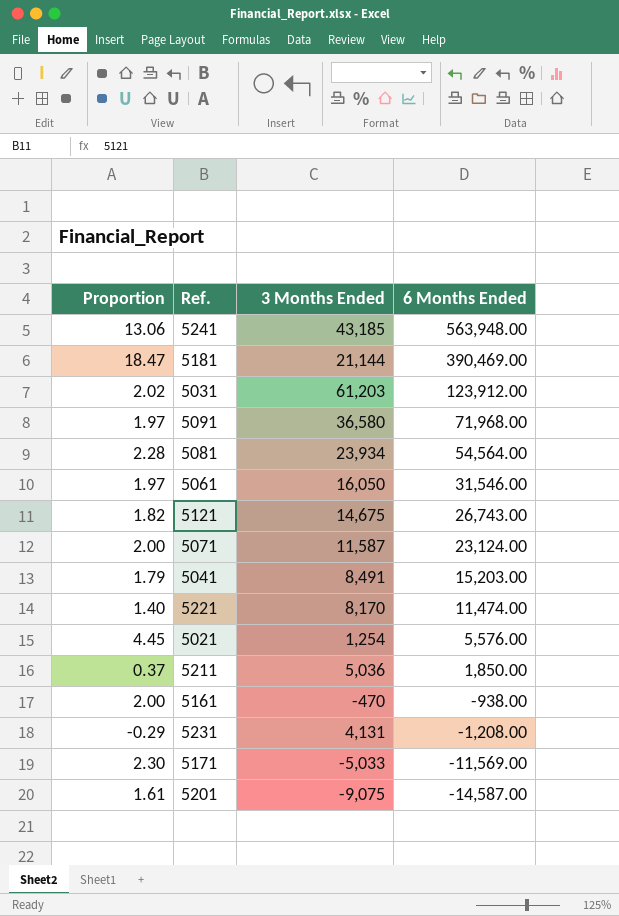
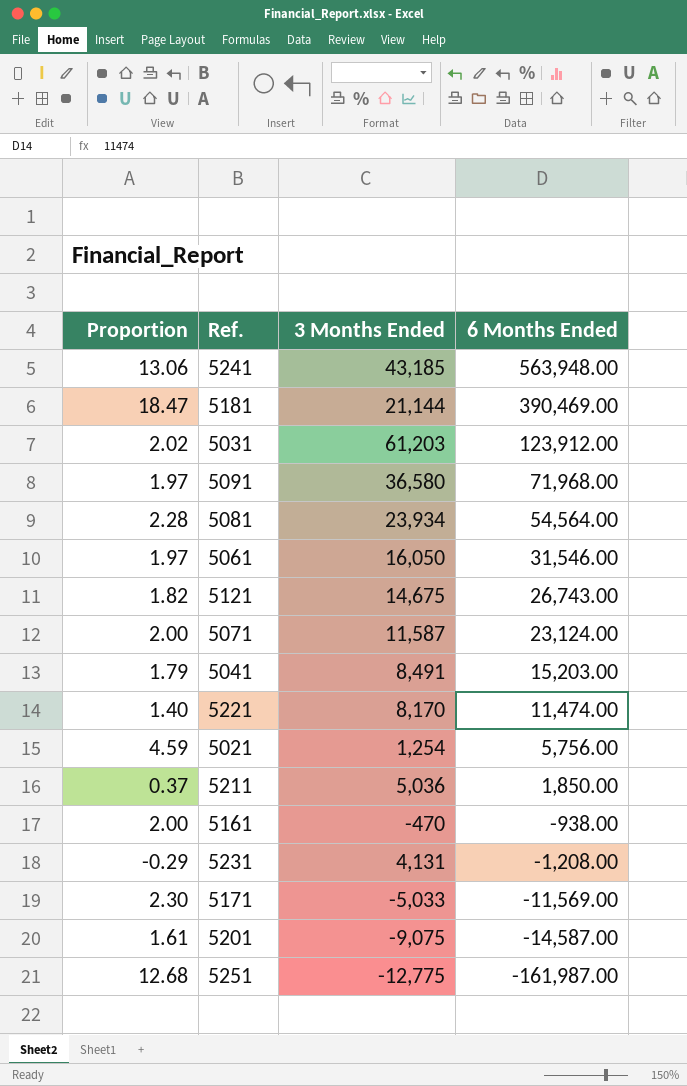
5021 | Proportion: 4.45 -> 4.59
5021 | 6 Months Ended: 5,576.00 -> 5,756.00
row 5251: none -> 12.68 | -12,775 | -161,987.00

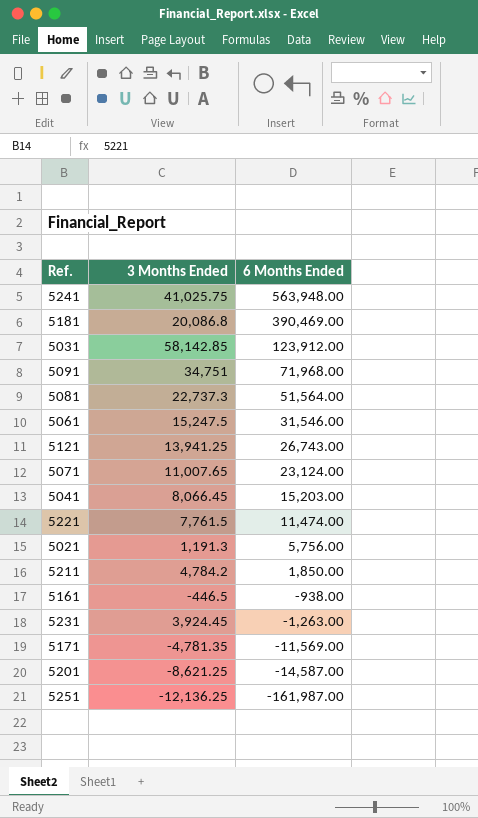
column Proportion | formula: [6 Months Ended] / [3 Months Ended] -> none
5241 | 3 Months Ended: 43,185 -> 41,025.75
5181 | 3 Months Ended: 21,144 -> 20,086.8
5031 | 3 Months Ended: 61,203 -> 58,142.85
5091 | 3 Months Ended: 36,580 -> 34,751
5081 | 3 Months Ended: 23,934 -> 22,737.3
5081 | 6 Months Ended: 54,564.00 -> 51,564.00
5061 | 3 Months Ended: 16,050 -> 15,247.5
5121 | 3 Months Ended: 14,675 -> 13,941.25
5071 | 3 Months Ended: 11,587 -> 11,007.65
5041 | 3 Months Ended: 8,491 -> 8,066.45
5221 | 3 Months Ended: 8,170 -> 7,761.5
5021 | 3 Months Ended: 1,254 -> 1,191.3
5211 | 3 Months Ended: 5,036 -> 4,784.2
5161 | 3 Months Ended: -470 -> -446.5
5231 | 3 Months Ended: 4,131 -> 3,924.45
5231 | 6 Months Ended: -1,208.00 -> -1,263.00
5171 | 3 Months Ended: -5,033 -> -4,781.35
5201 | 3 Months Ended: -9,075 -> -8,621.25
5251 | 3 Months Ended: -12,775 -> -12,136.25

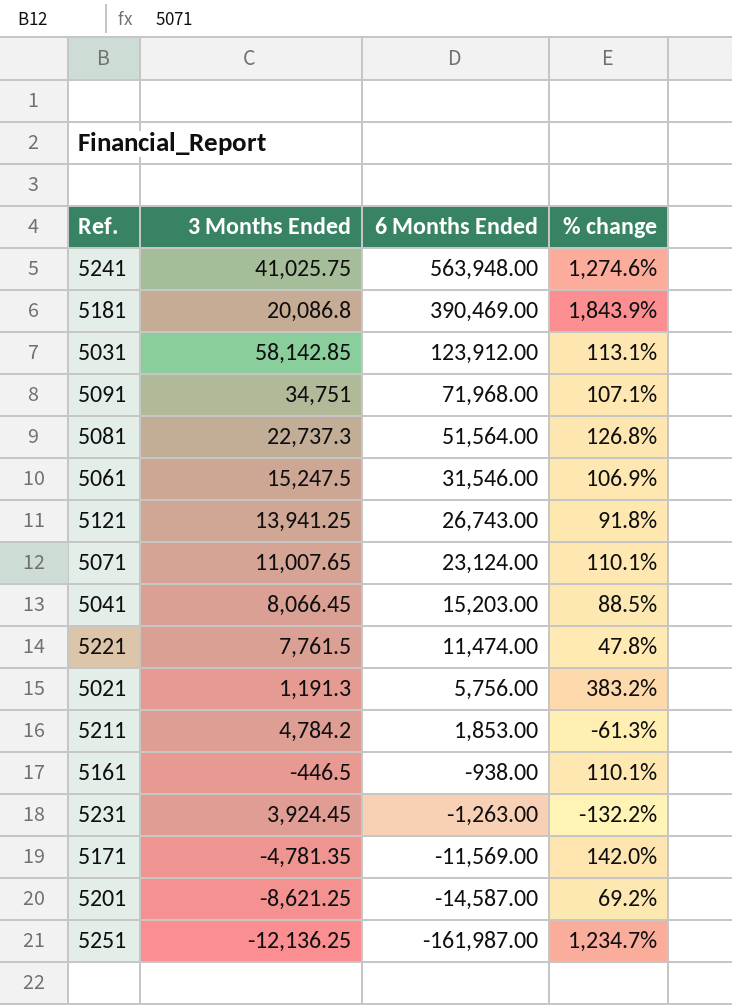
column % change | formula: none -> ([6 Months Ended] - [3 Months Ended]) / [3 Months Ended]
5211 | 6 Months Ended: 1,850.00 -> 1,853.00

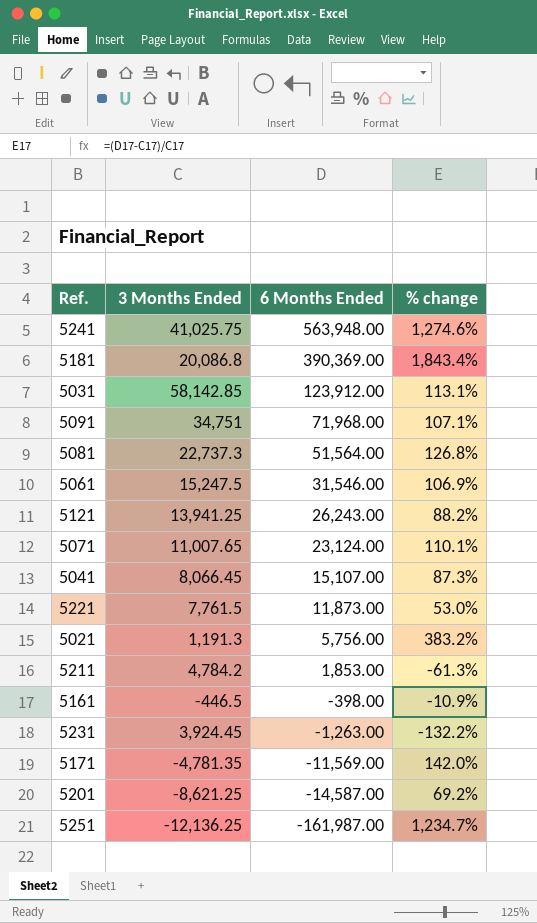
5181 | 6 Months Ended: 390,469.00 -> 390,369.00
5181 | % change: 1,843.9% -> 1,843.4%
5121 | 6 Months Ended: 26,743.00 -> 26,243.00
5121 | % change: 91.8% -> 88.2%
5041 | 6 Months Ended: 15,203.00 -> 15,107.00
5041 | % change: 88.5% -> 87.3%
5221 | 6 Months Ended: 11,474.00 -> 11,873.00
5221 | % change: 47.8% -> 53.0%
5161 | 6 Months Ended: -938.00 -> -398.00
5161 | % change: 110.1% -> -10.9%

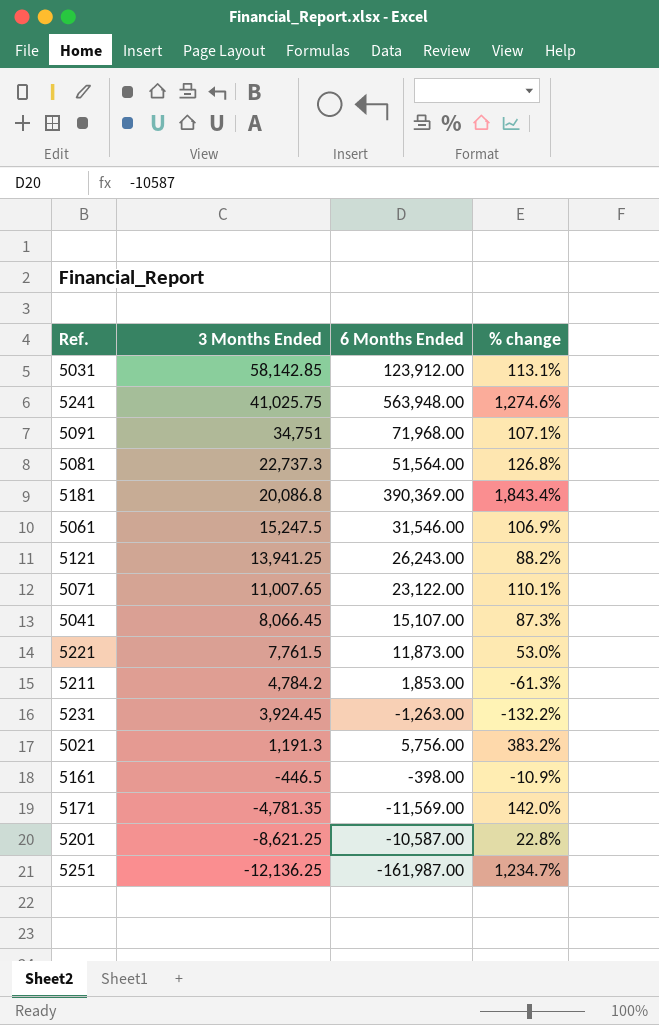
row order: 6 Months Ended descending -> 3 Months Ended descending
5071 | 6 Months Ended: 23,124.00 -> 23,122.00
5201 | 6 Months Ended: -14,587.00 -> -10,587.00
5201 | % change: 69.2% -> 22.8%

